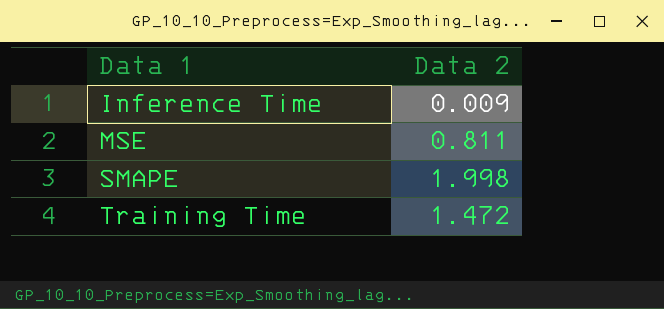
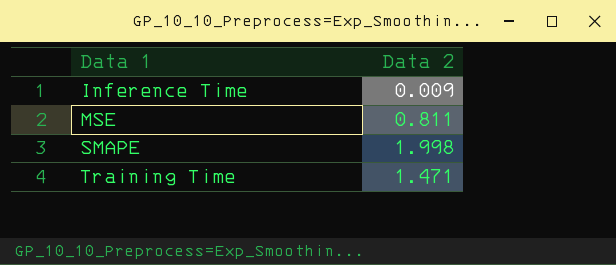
Training Time | Data 2: 1.472 -> 1.471

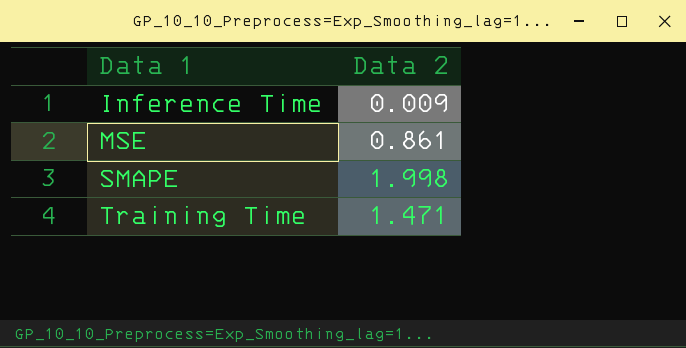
MSE | Data 2: 0.811 -> 0.861

